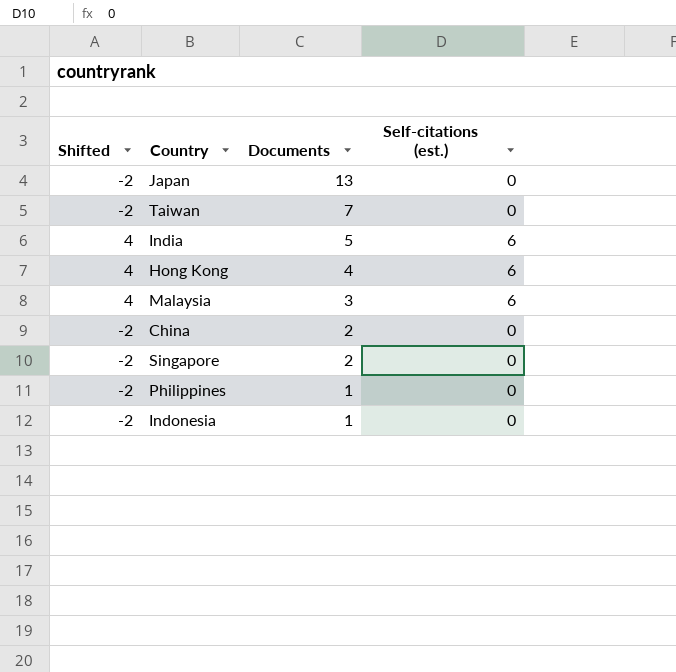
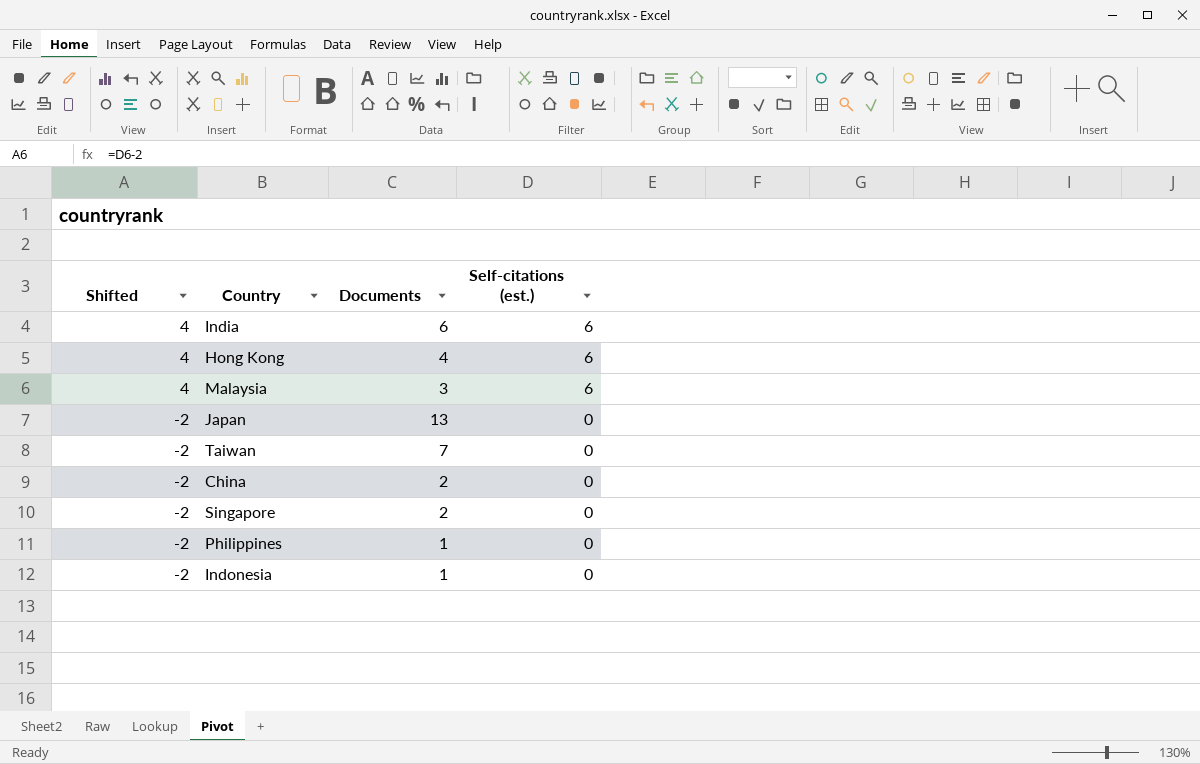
row order: Documents descending -> Shifted descending
India | Documents: 5 -> 6

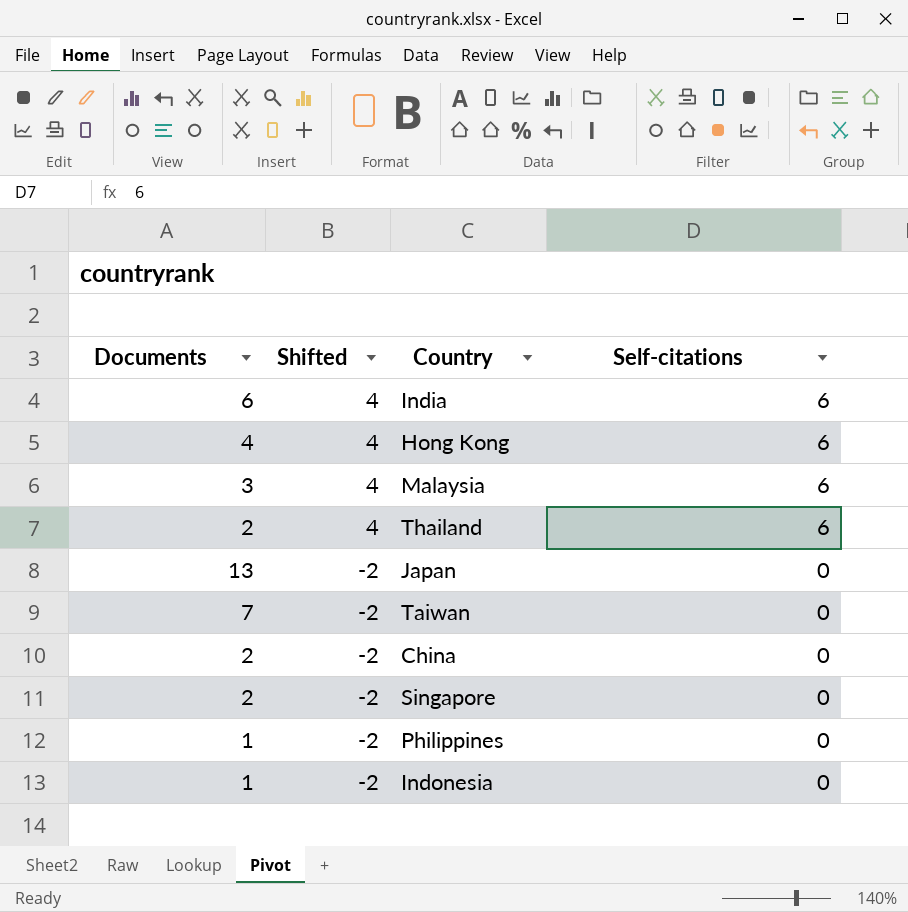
column Documents | position: 3 -> 1
column name: Self-citations (est.) -> Self-citations
row Thailand: none -> 2 | 4 | 6

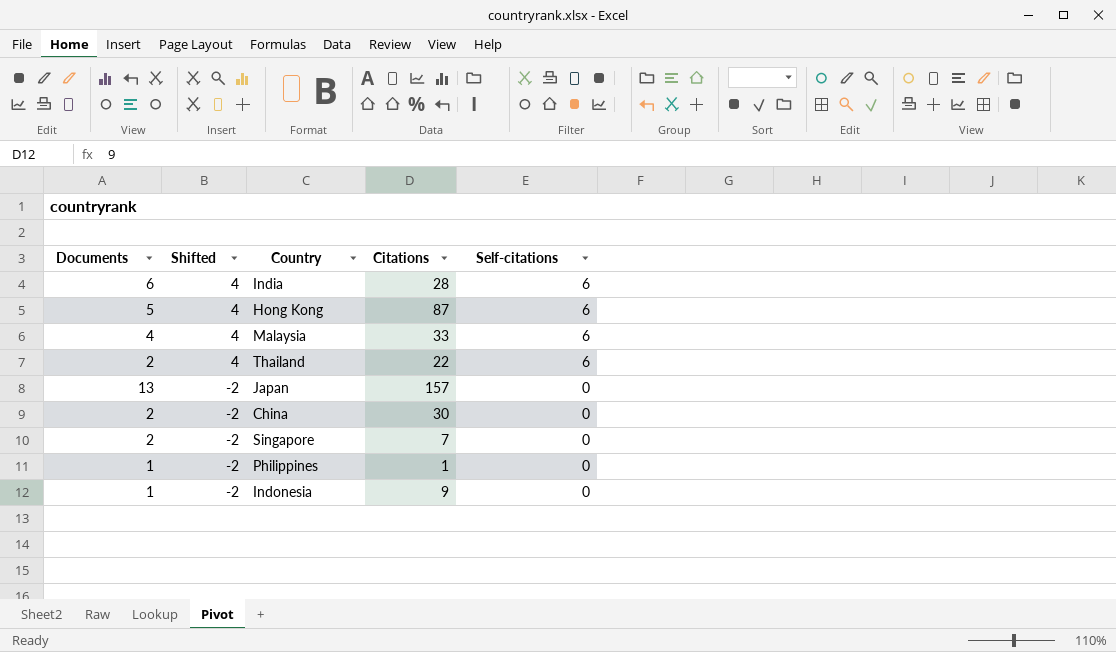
column Citations | position: none -> 4
row Taiwan: 7 | -2 | 0 -> none
Hong Kong | Documents: 4 -> 5
Malaysia | Documents: 3 -> 4

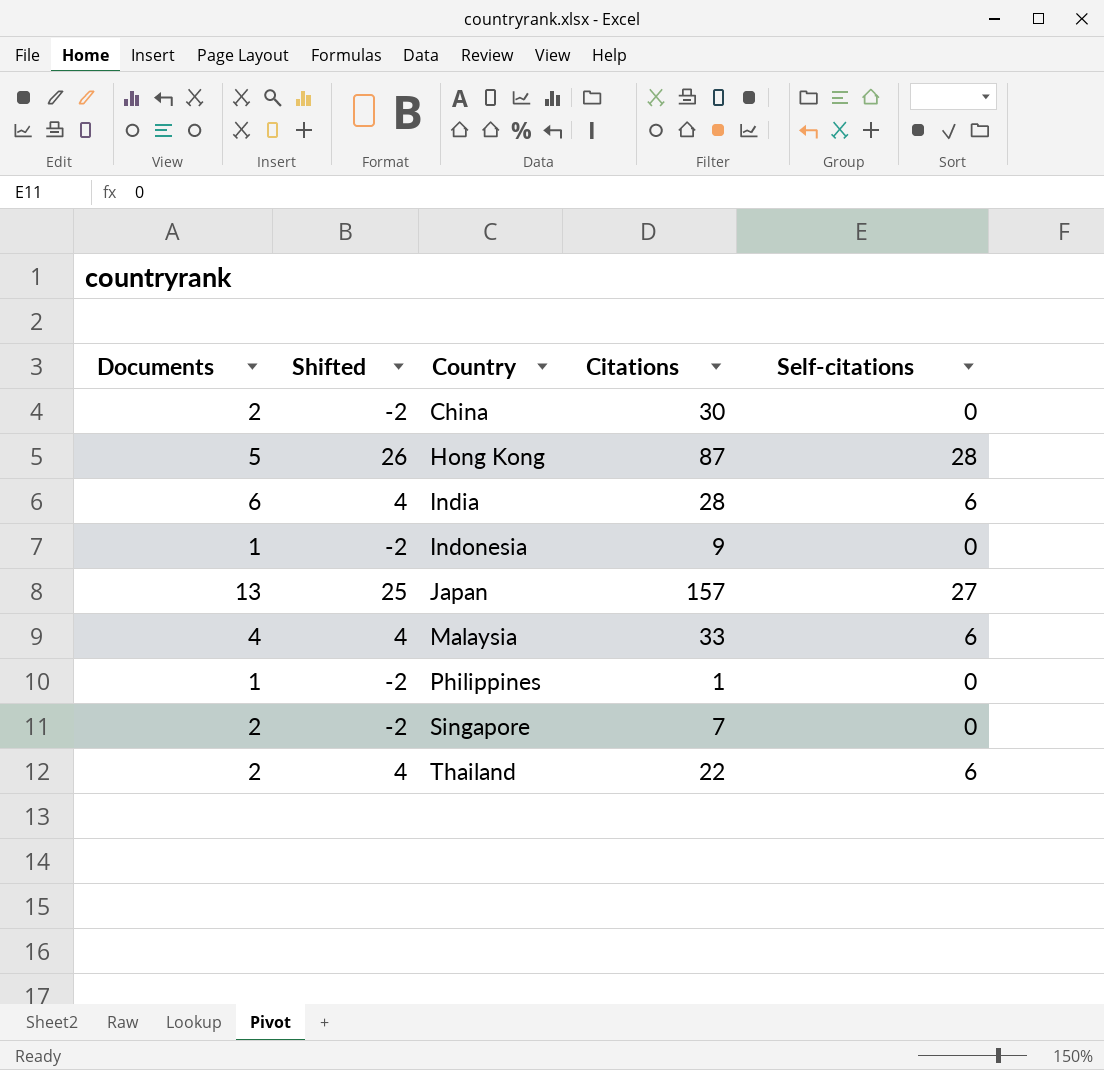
row order: Shifted descending -> Country ascending
Hong Kong | Shifted: 4 -> 26
Hong Kong | Self-citations: 6 -> 28
Japan | Shifted: -2 -> 25
Japan | Self-citations: 0 -> 27

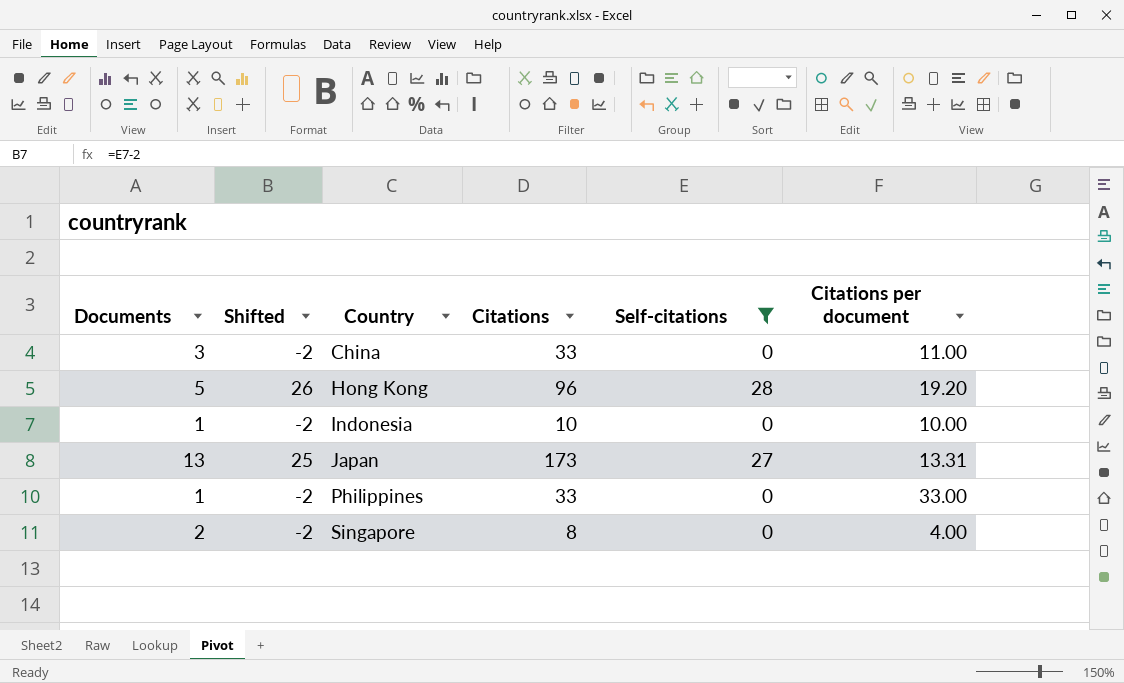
filter: none -> Self-citations != 6
column Citations per document | formula: none -> [Citations] / [Documents]
China | Documents: 2 -> 3
China | Citations: 30 -> 33
Hong Kong | Citations: 87 -> 96
Indonesia | Citations: 9 -> 10
Japan | Citations: 157 -> 173
Philippines | Citations: 1 -> 33
Singapore | Citations: 7 -> 8

